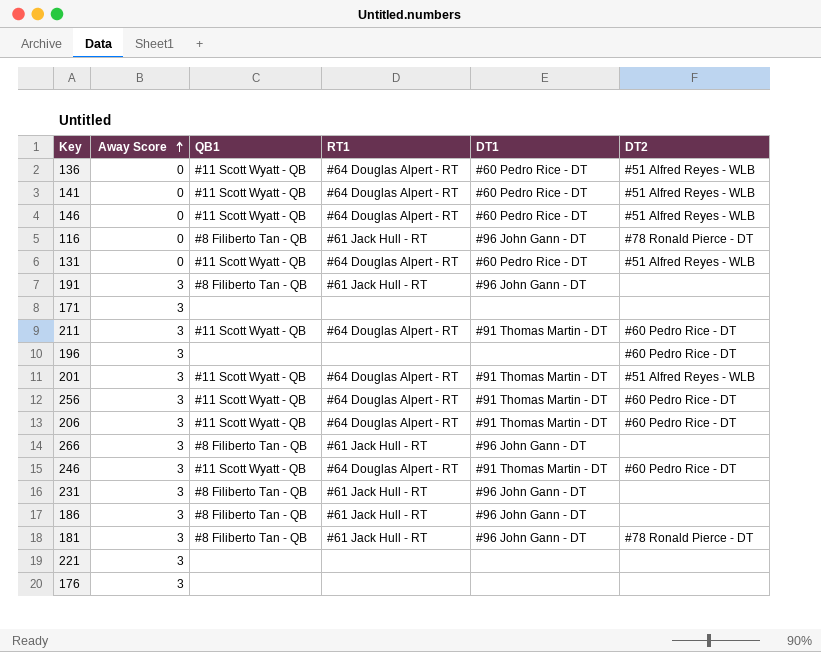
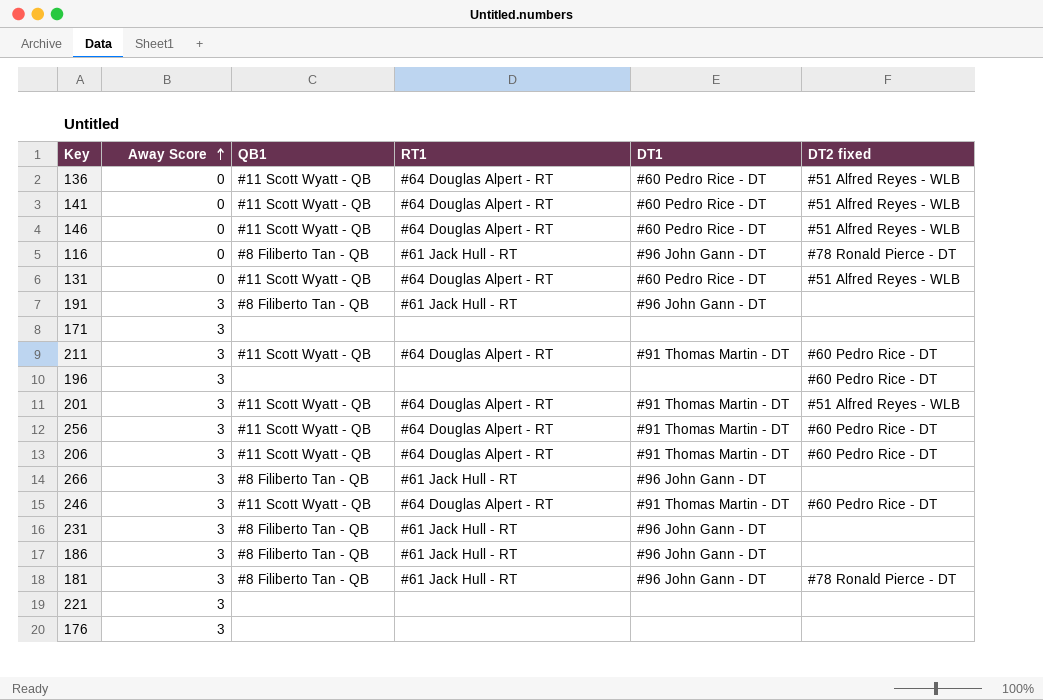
column name: DT2 -> DT2 fixed

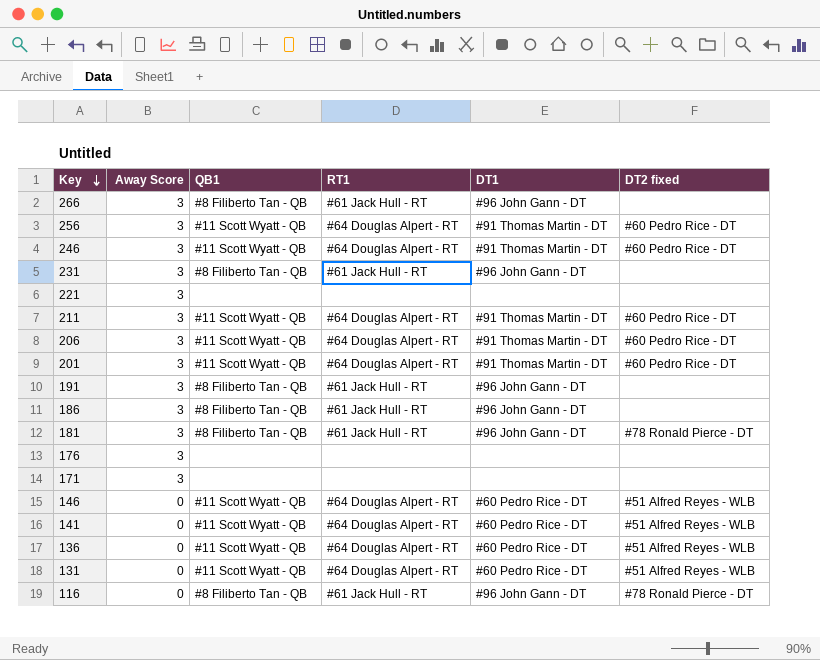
row order: Away Score ascending -> Key descending
row 196: 3 | none | none | none | #60 Pedro Rice - DT -> none
201 | DT2 fixed: #51 Alfred Reyes - WLB -> #60 Pedro Rice - DT

